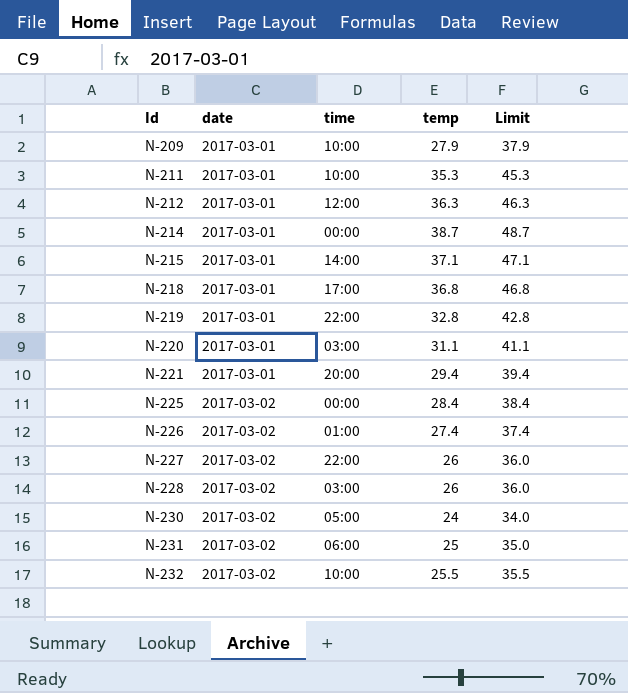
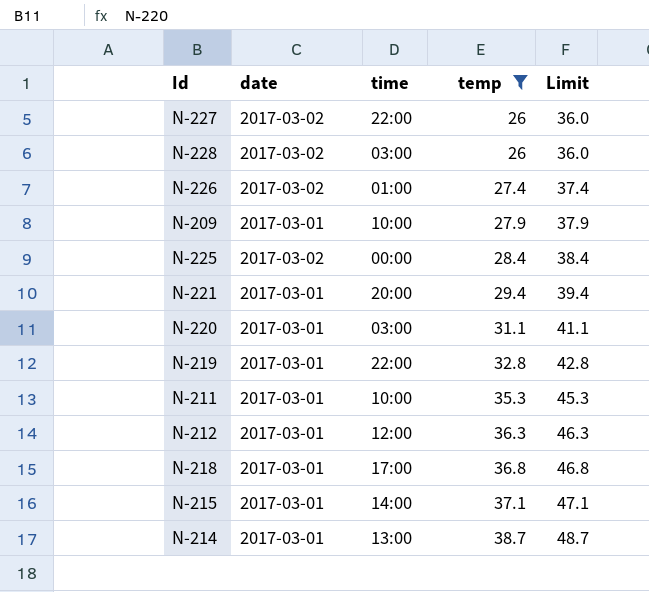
filter: none -> temp >= 26
row order: Id ascending -> temp ascending
N-214 | time: 00:00 -> 13:00

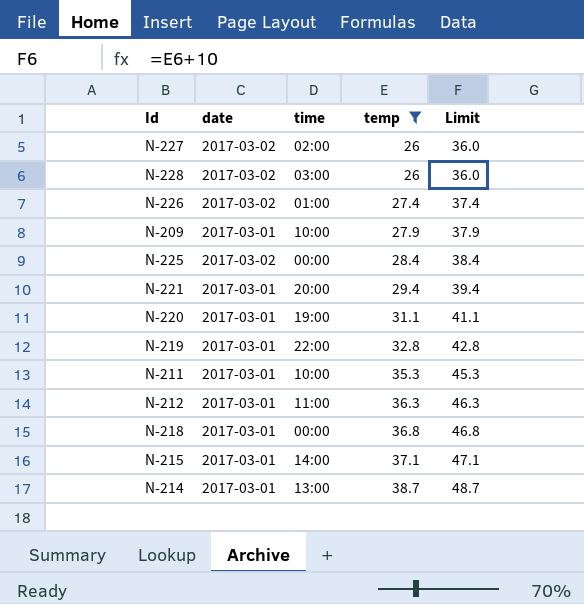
N-227 | time: 22:00 -> 02:00
N-220 | time: 03:00 -> 19:00
N-212 | time: 12:00 -> 11:00
N-218 | time: 17:00 -> 00:00

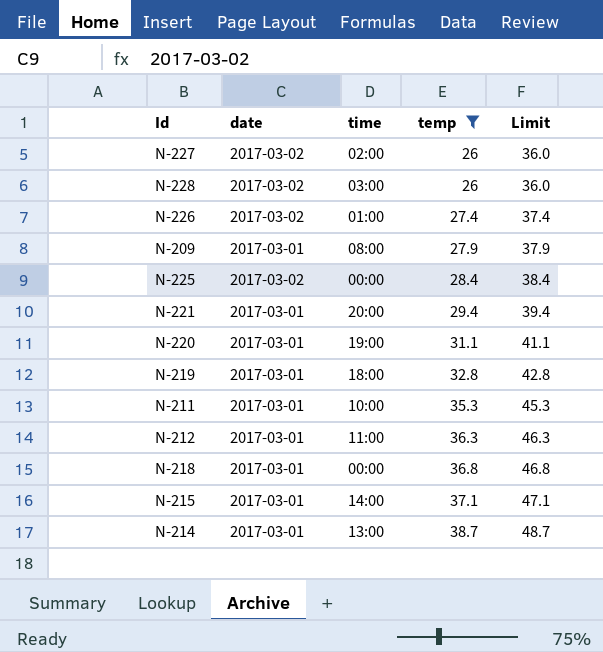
N-209 | time: 10:00 -> 08:00
N-219 | time: 22:00 -> 18:00

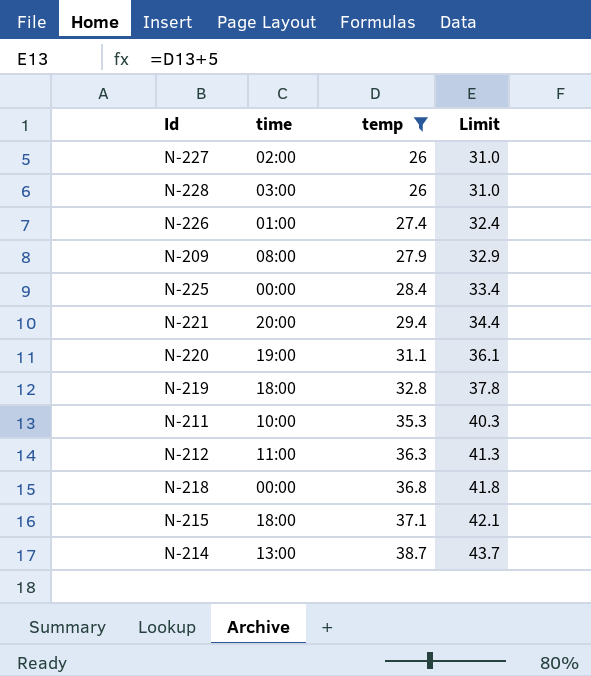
column date | position: 2 -> none
column Limit | formula: [temp] + 10 -> [temp] + 5
N-215 | time: 14:00 -> 18:00

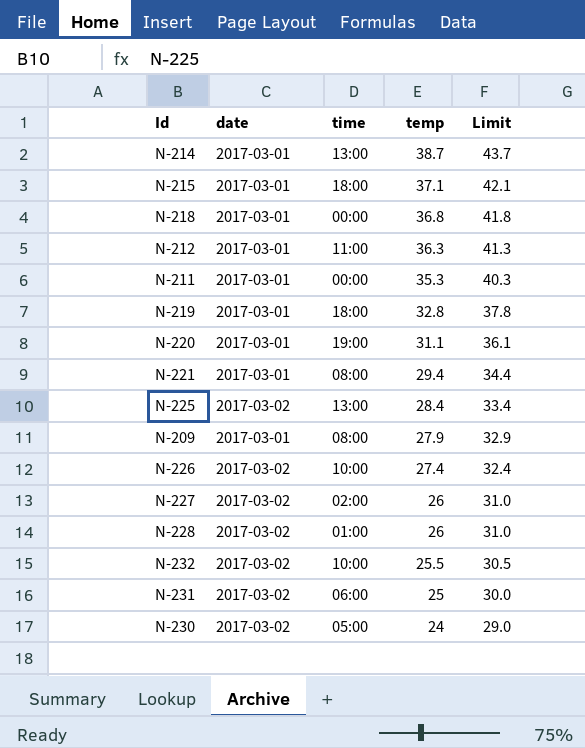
filter: temp >= 26 -> none
row order: temp ascending -> temp descending
column date | position: none -> 2
N-211 | time: 10:00 -> 00:00
N-221 | time: 20:00 -> 08:00
N-225 | time: 00:00 -> 13:00
N-226 | time: 01:00 -> 10:00
N-228 | time: 03:00 -> 01:00

